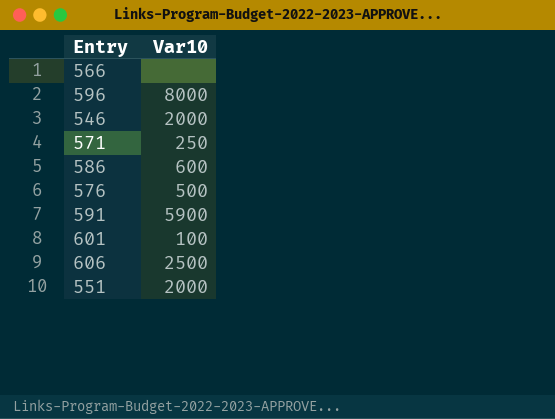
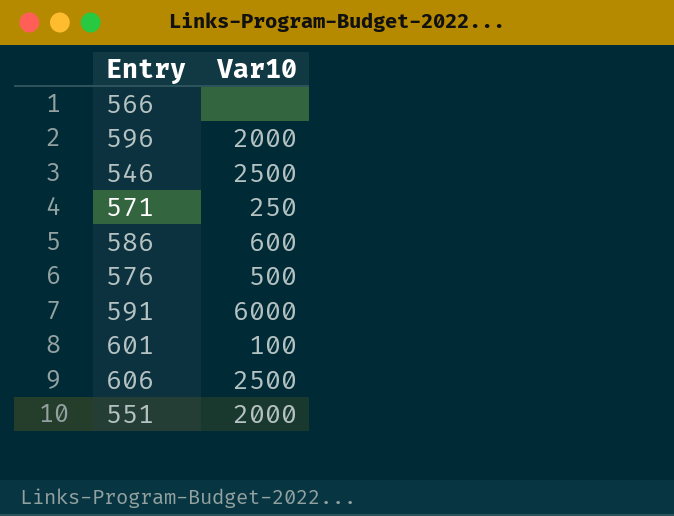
596 | Var10: 8000 -> 2000
546 | Var10: 2000 -> 2500
591 | Var10: 5900 -> 6000

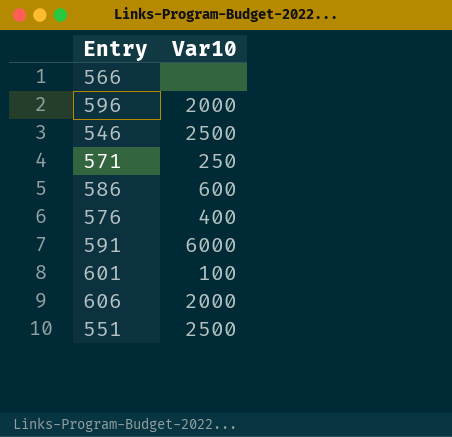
576 | Var10: 500 -> 400
606 | Var10: 2500 -> 2000
551 | Var10: 2000 -> 2500

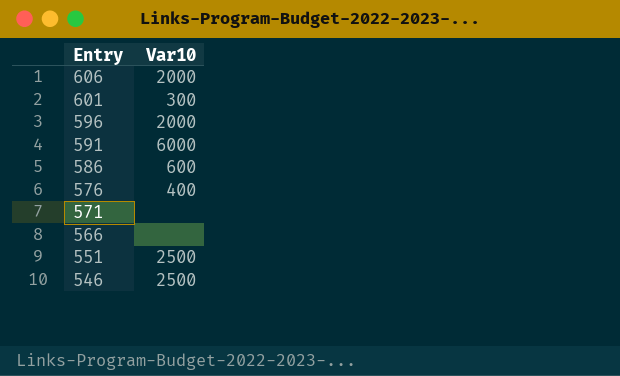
row order: none -> Entry descending
601 | Var10: 100 -> 300
571 | Var10: 250 -> none

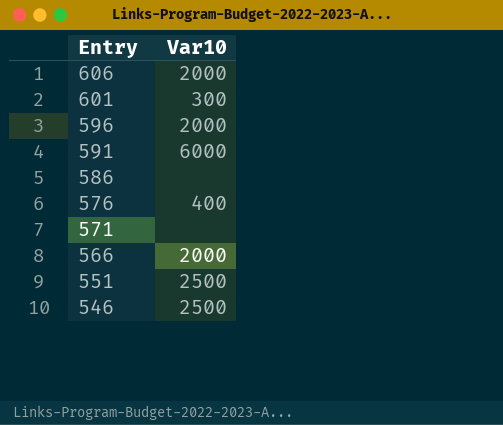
586 | Var10: 600 -> none
566 | Var10: none -> 2000

